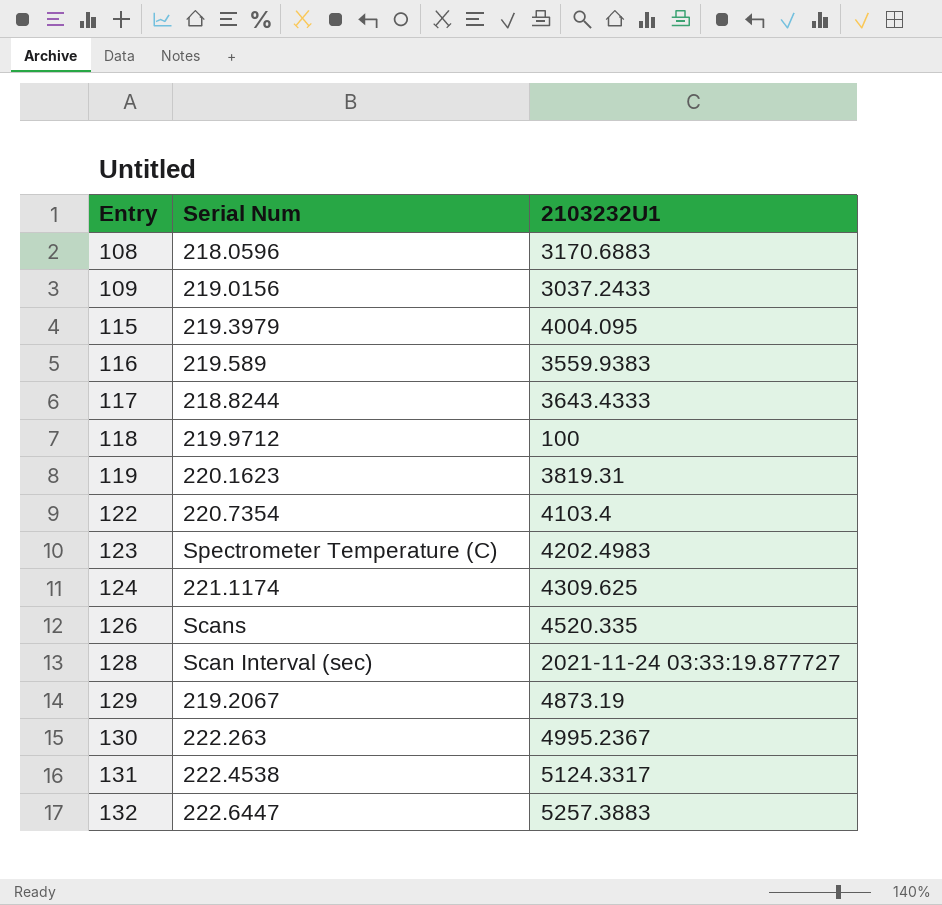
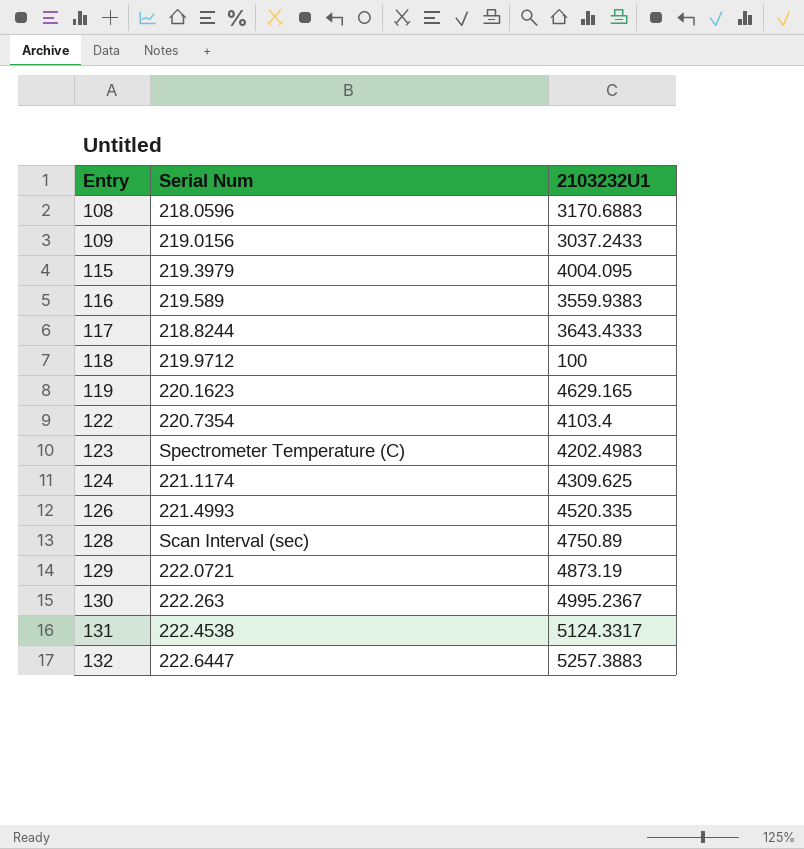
119 | 2103232U1: 3819.31 -> 4629.165
126 | Serial Num: Scans -> 221.4993
128 | 2103232U1: 2021-11-24 03:33:19.877727 -> 4750.89
129 | Serial Num: 219.2067 -> 222.0721

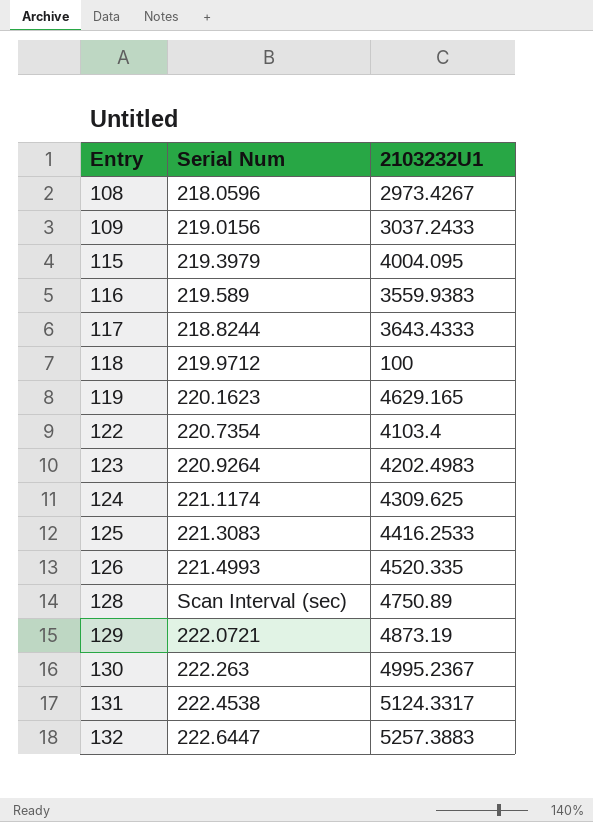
108 | 2103232U1: 3170.6883 -> 2973.4267
123 | Serial Num: Spectrometer Temperature (C) -> 220.9264
row 125: none -> 221.3083 | 4416.2533

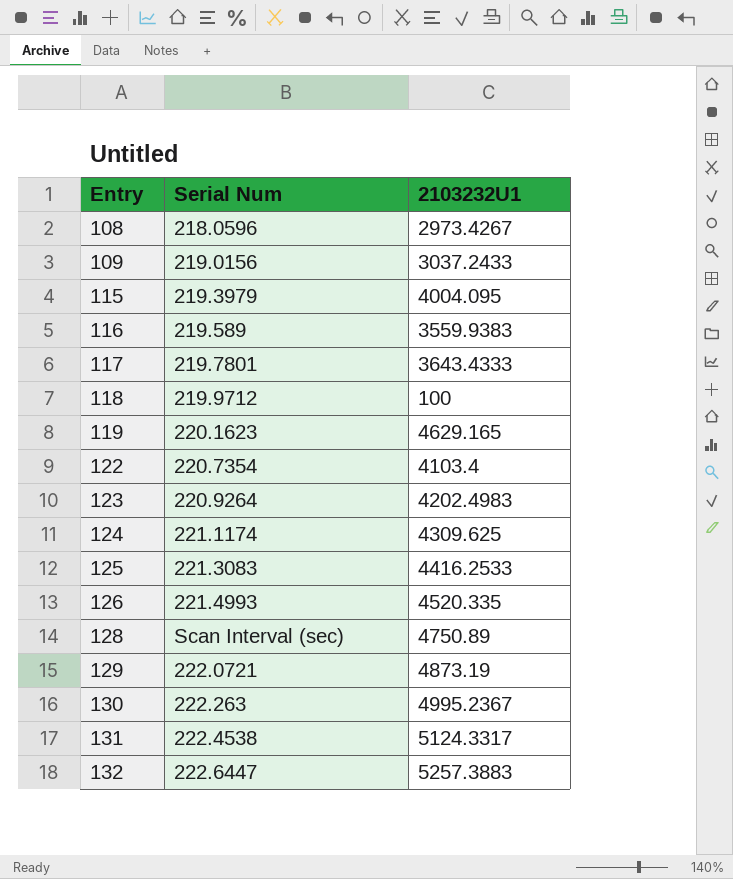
117 | Serial Num: 218.8244 -> 219.7801

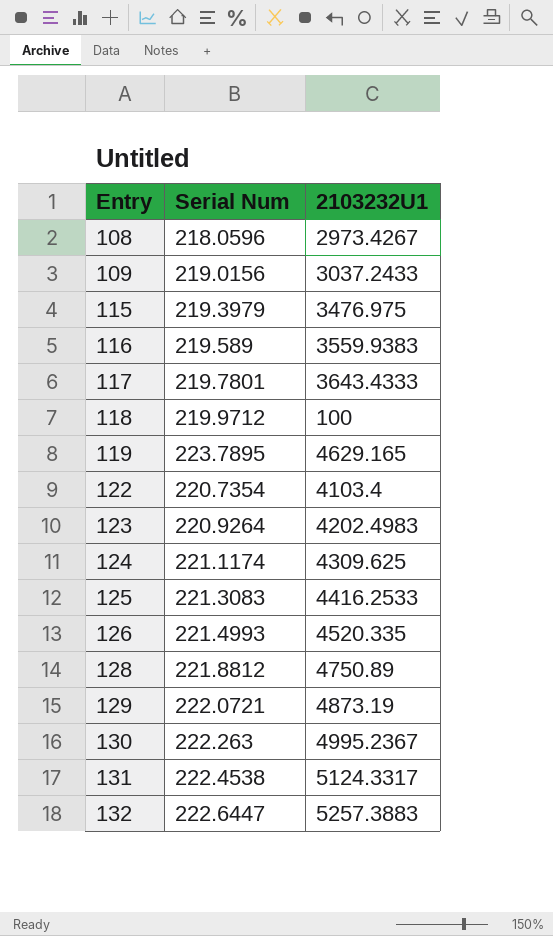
115 | 2103232U1: 4004.095 -> 3476.975
119 | Serial Num: 220.1623 -> 223.7895
128 | Serial Num: Scan Interval (sec) -> 221.8812

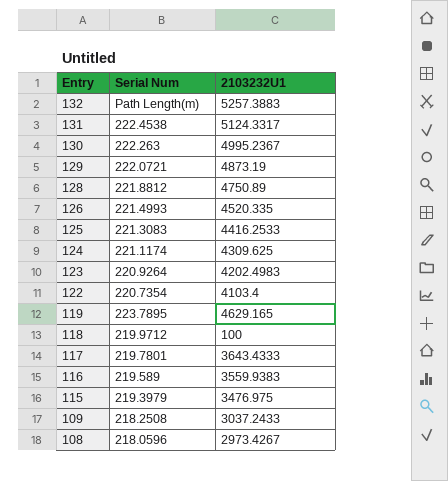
row order: Entry ascending -> Entry descending
132 | Serial Num: 222.6447 -> Path Length(m)
109 | Serial Num: 219.0156 -> 218.2508

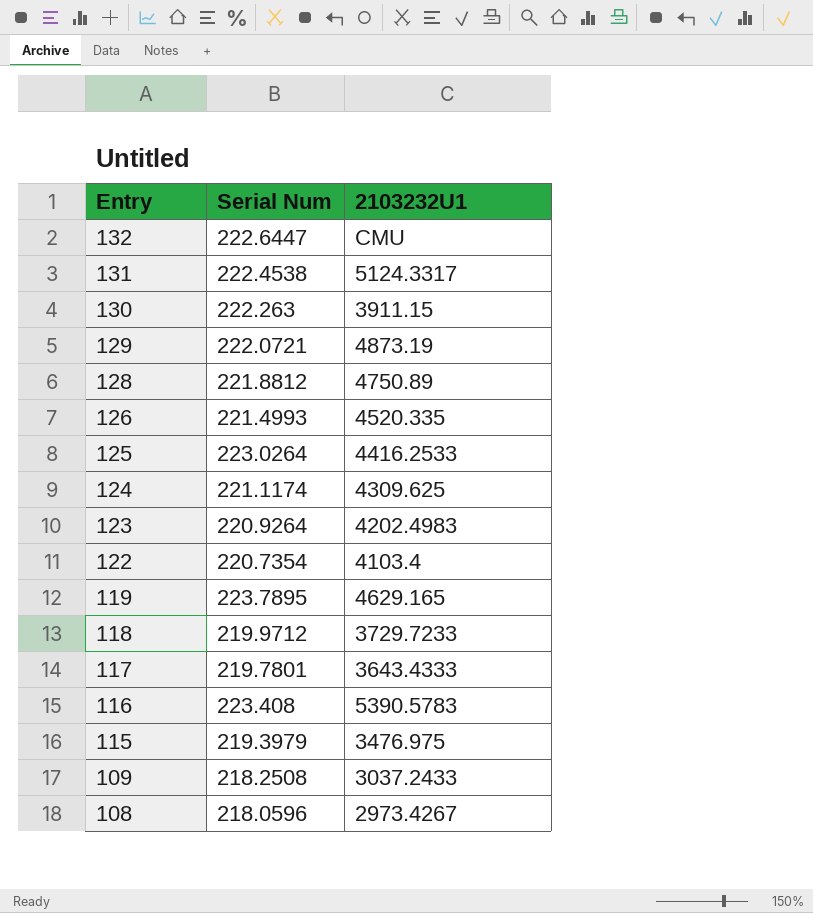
132 | Serial Num: Path Length(m) -> 222.6447
132 | 2103232U1: 5257.3883 -> CMU
130 | 2103232U1: 4995.2367 -> 3911.15
125 | Serial Num: 221.3083 -> 223.0264
118 | 2103232U1: 100 -> 3729.7233
116 | Serial Num: 219.589 -> 223.408
116 | 2103232U1: 3559.9383 -> 5390.5783

